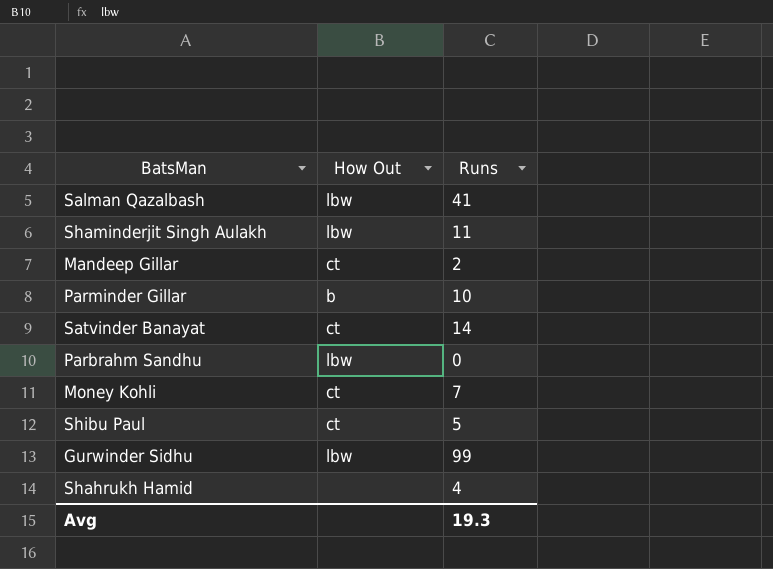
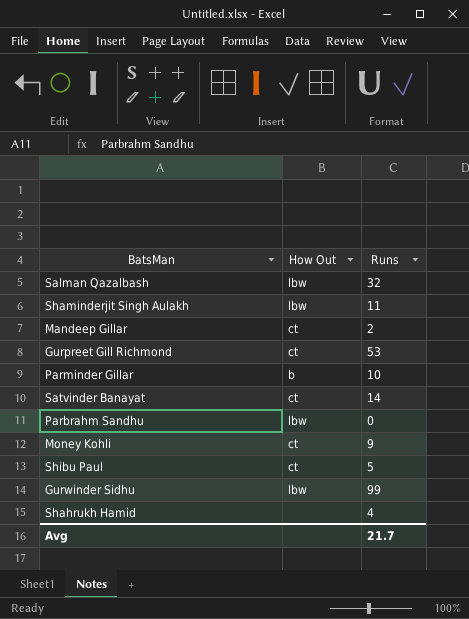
Salman Qazalbash | Runs: 41 -> 32
row Gurpreet Gill Richmond: none -> ct | 53
Money Kohli | Runs: 7 -> 9
Avg | Runs: 19.3 -> 21.7

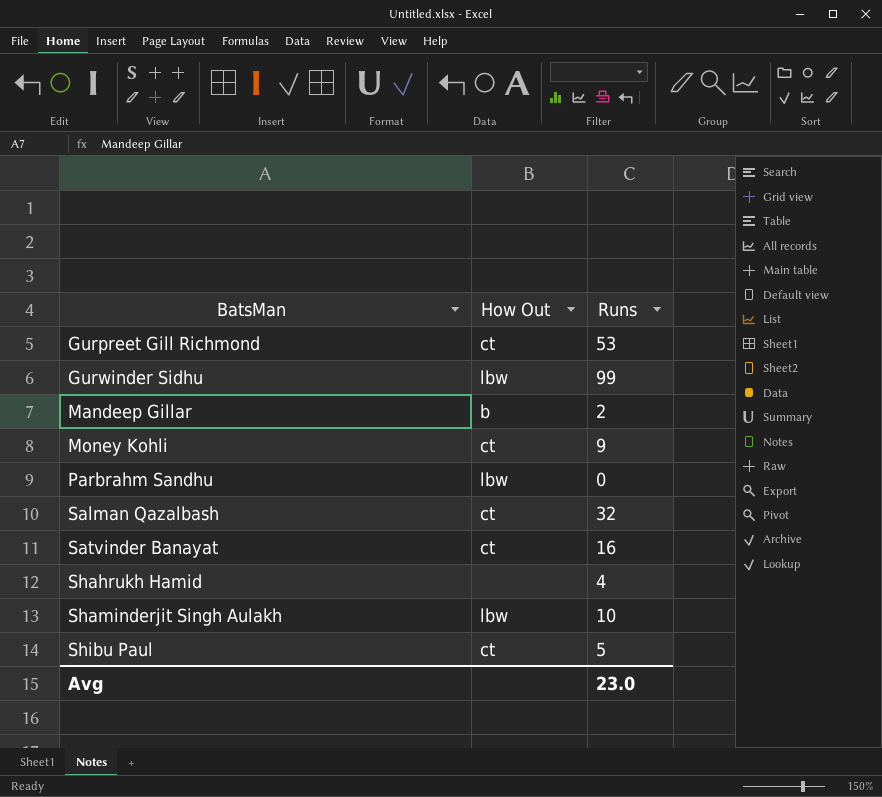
row order: none -> BatsMan ascending
row Parminder Gillar: b | 10 -> none
Mandeep Gillar | How Out: ct -> b
Salman Qazalbash | How Out: lbw -> ct
Satvinder Banayat | Runs: 14 -> 16
Shaminderjit Singh Aulakh | Runs: 11 -> 10
Avg | Runs: 21.7 -> 23.0

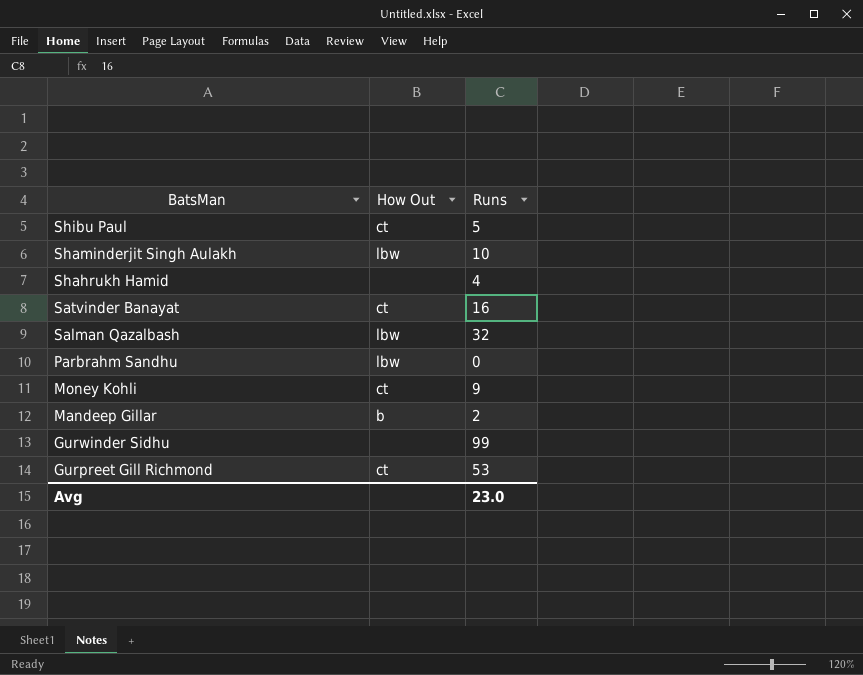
row order: BatsMan ascending -> BatsMan descending
Salman Qazalbash | How Out: ct -> lbw
Gurwinder Sidhu | How Out: lbw -> none

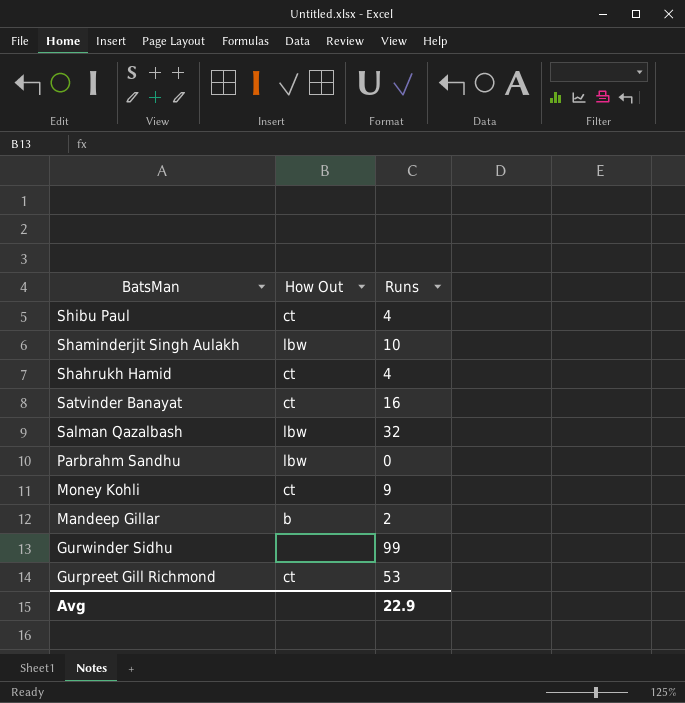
Shibu Paul | Runs: 5 -> 4
Shahrukh Hamid | How Out: none -> ct
Avg | Runs: 23.0 -> 22.9

